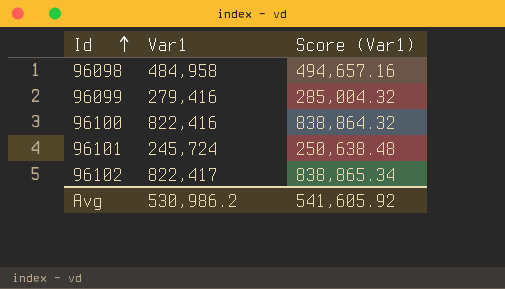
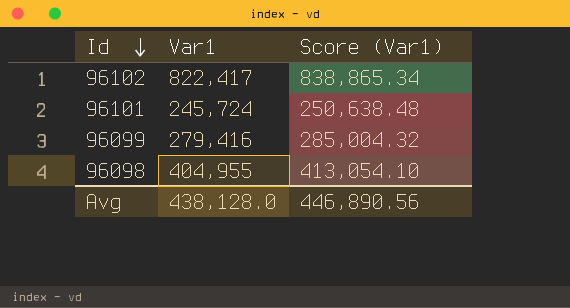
row order: Id ascending -> Id descending
row 96100: 822,416 | 838,864.32 -> none
96098 | Var1: 484,958 -> 404,955
96098 | Score (Var1): 494,657.16 -> 413,054.10
Avg | Var1: 530,986.2 -> 438,128.0
Avg | Score (Var1): 541,605.92 -> 446,890.56

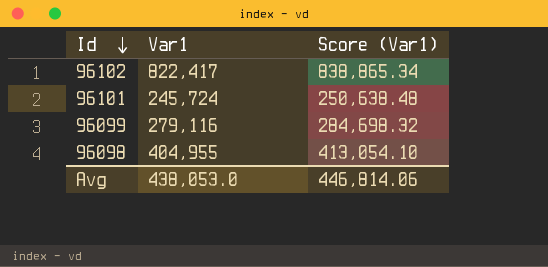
96099 | Var1: 279,416 -> 279,116
96099 | Score (Var1): 285,004.32 -> 284,698.32
Avg | Var1: 438,128.0 -> 438,053.0
Avg | Score (Var1): 446,890.56 -> 446,814.06

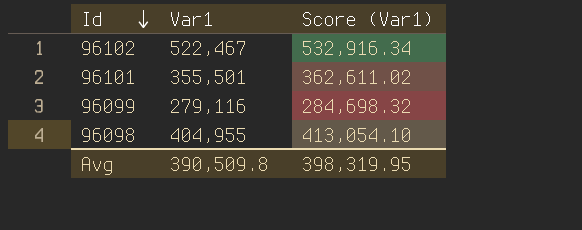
96102 | Var1: 822,417 -> 522,467
96102 | Score (Var1): 838,865.34 -> 532,916.34
96101 | Var1: 245,724 -> 355,501
96101 | Score (Var1): 250,638.48 -> 362,611.02
Avg | Var1: 438,053.0 -> 390,509.8
Avg | Score (Var1): 446,814.06 -> 398,319.95

